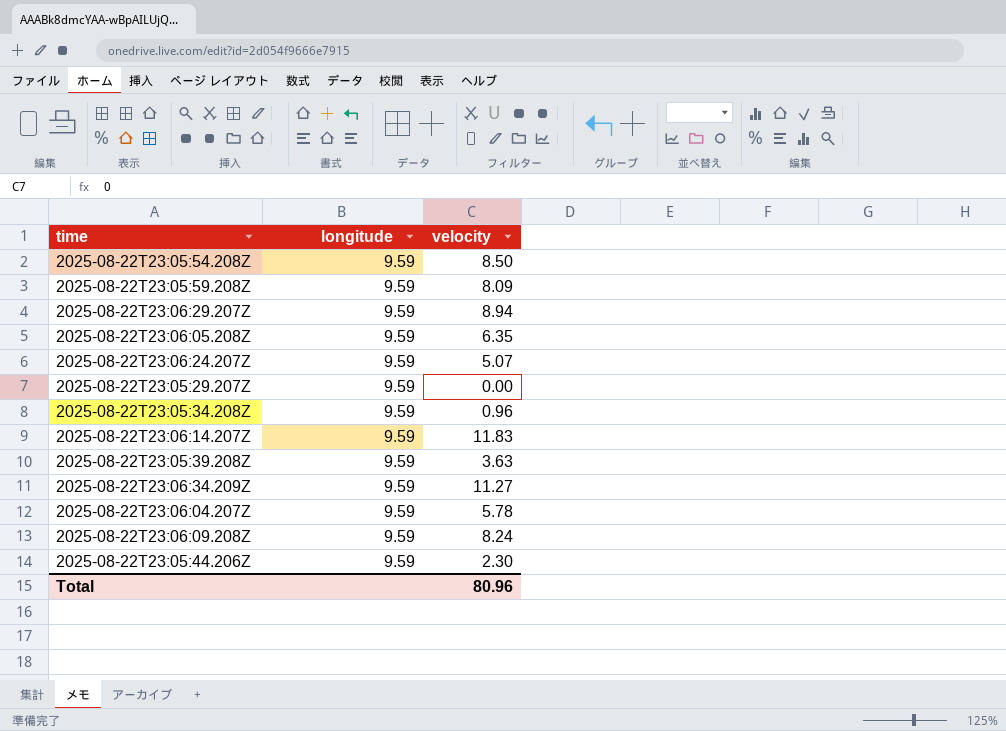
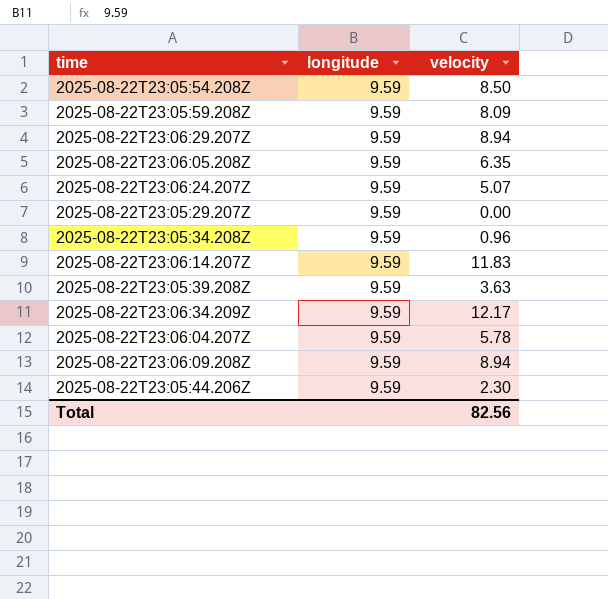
2025-08-22T23:06:34.209Z | velocity: 11.27 -> 12.17
2025-08-22T23:06:09.208Z | velocity: 8.24 -> 8.94
Total | velocity: 80.96 -> 82.56

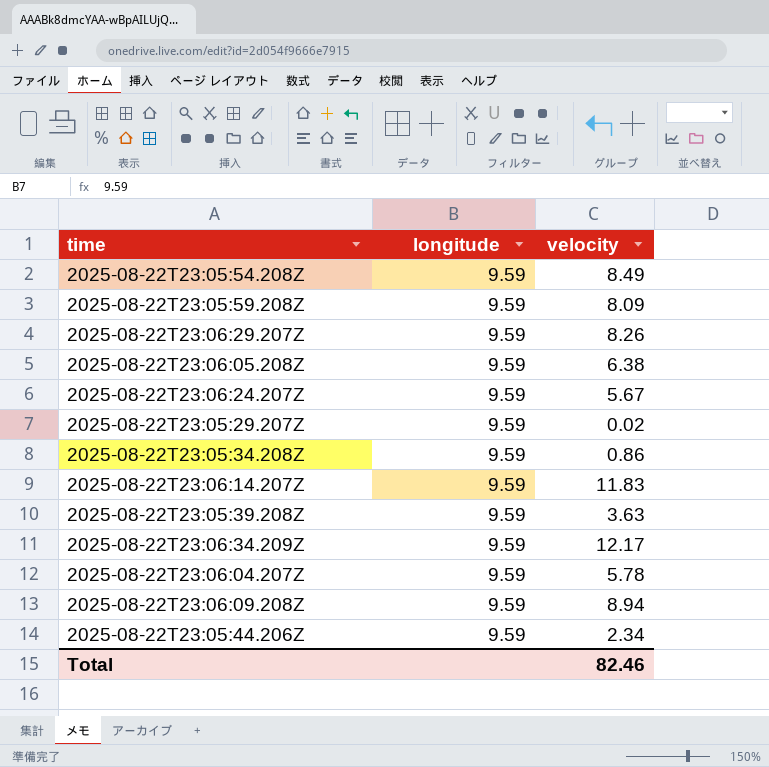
2025-08-22T23:05:54.208Z | velocity: 8.50 -> 8.49
2025-08-22T23:06:29.207Z | velocity: 8.94 -> 8.26
2025-08-22T23:06:05.208Z | velocity: 6.35 -> 6.38
2025-08-22T23:06:24.207Z | velocity: 5.07 -> 5.67
2025-08-22T23:05:29.207Z | velocity: 0.00 -> 0.02
2025-08-22T23:05:34.208Z | velocity: 0.96 -> 0.86
2025-08-22T23:05:44.206Z | velocity: 2.30 -> 2.34
Total | velocity: 82.56 -> 82.46

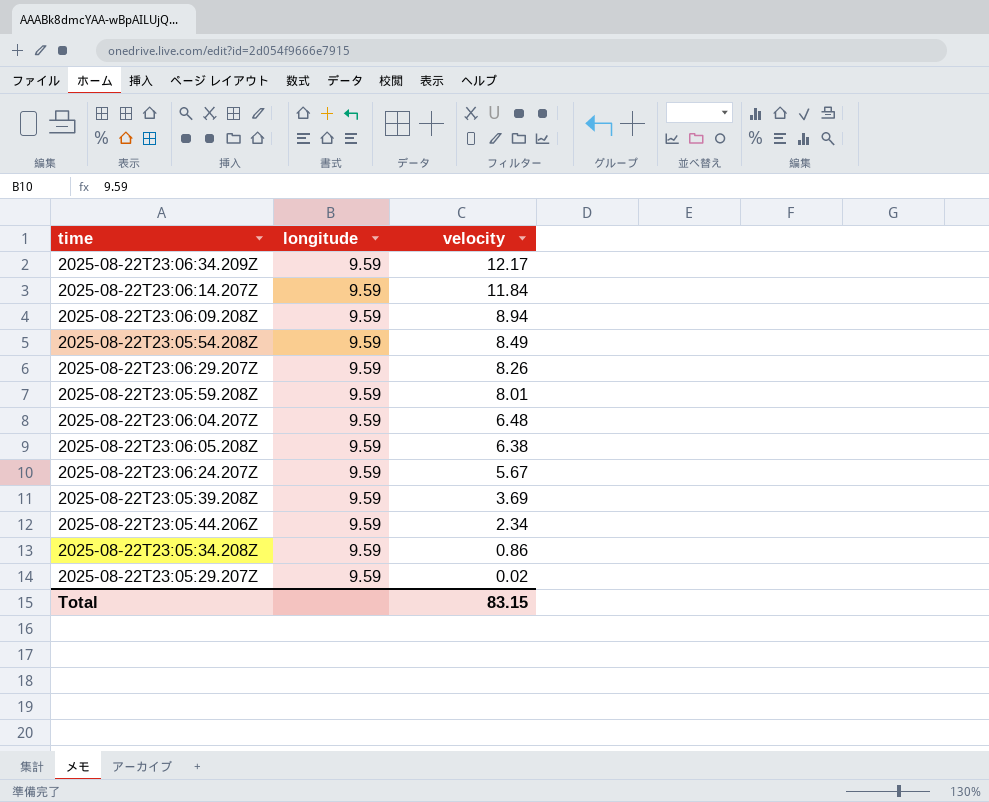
row order: none -> velocity descending
2025-08-22T23:06:14.207Z | velocity: 11.83 -> 11.84
2025-08-22T23:05:59.208Z | velocity: 8.09 -> 8.01
2025-08-22T23:06:04.207Z | velocity: 5.78 -> 6.48
2025-08-22T23:05:39.208Z | velocity: 3.63 -> 3.69
Total | velocity: 82.46 -> 83.15

